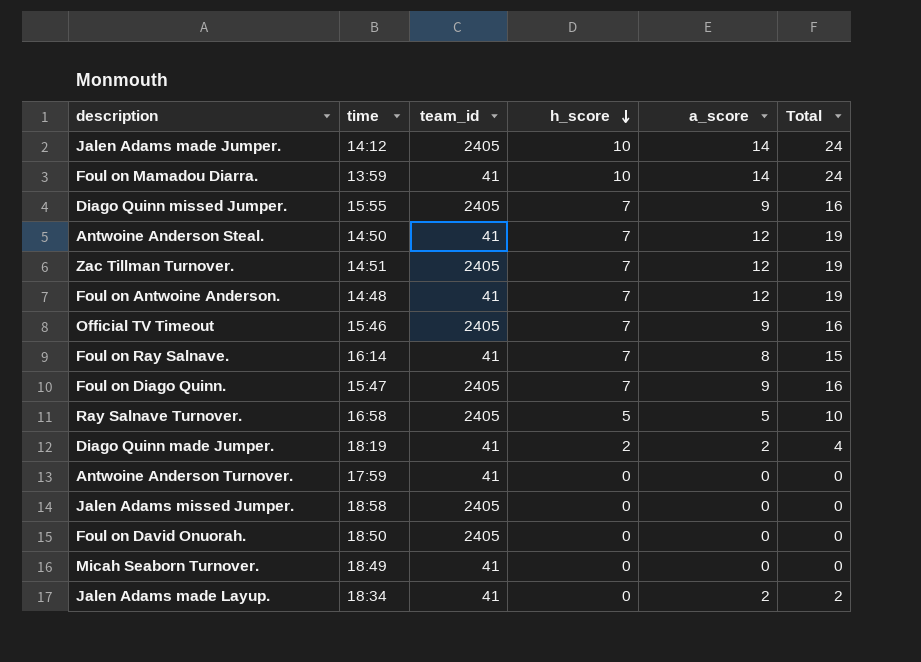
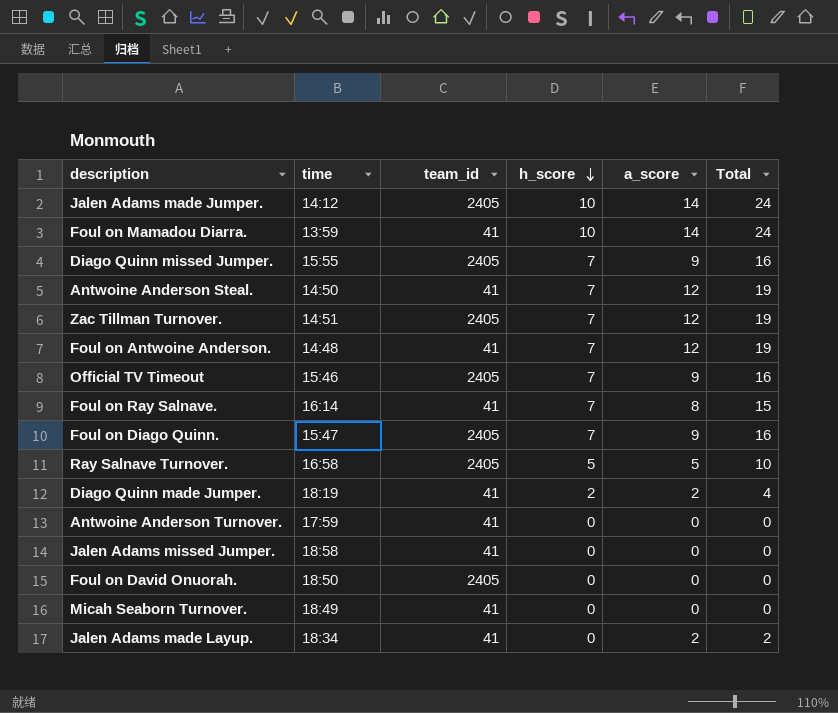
Jalen Adams missed Jumper. | team_id: 2405 -> 41

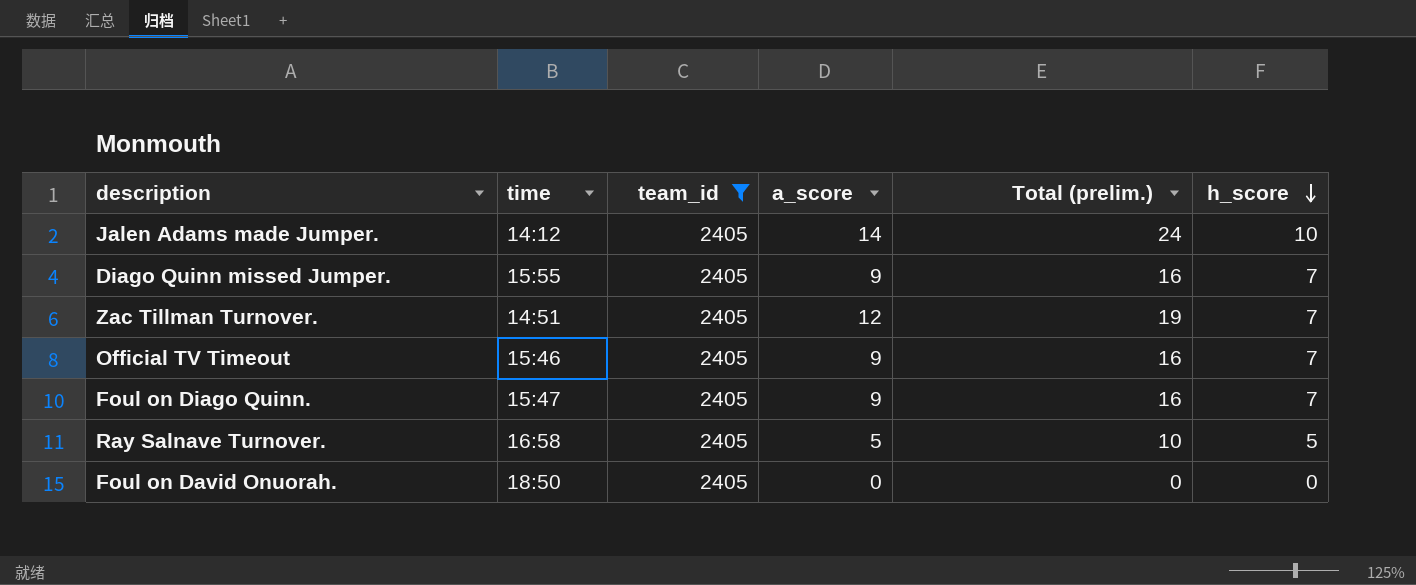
filter: none -> team_id = 2405
column name: Total -> Total (prelim.)
column h_score | position: 4 -> 6

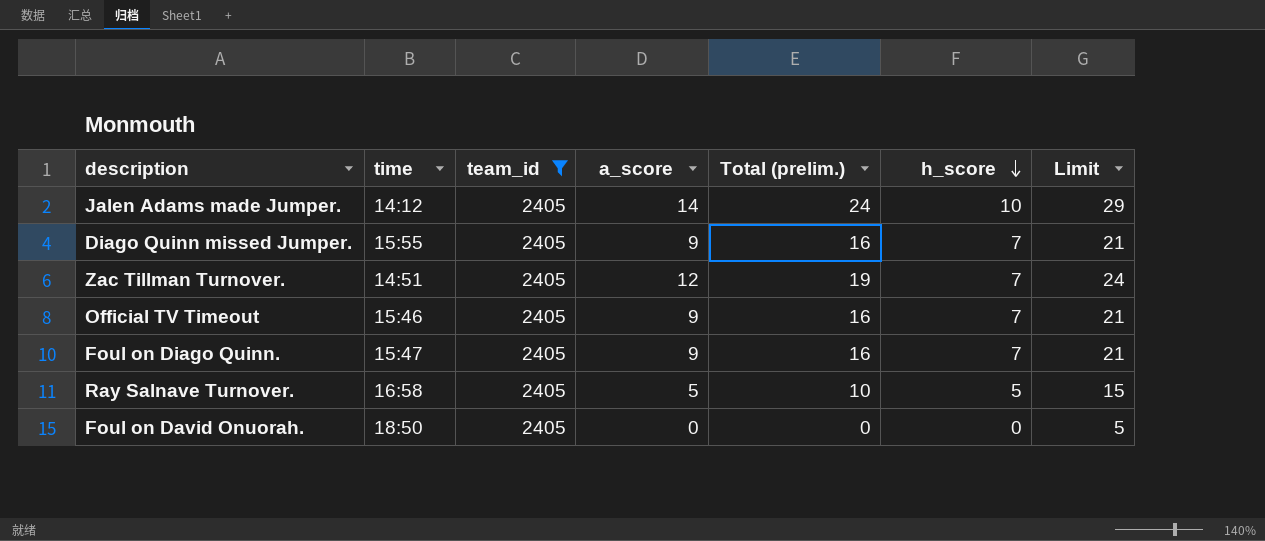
column Limit | formula: none -> [Total (prelim.)] + 5

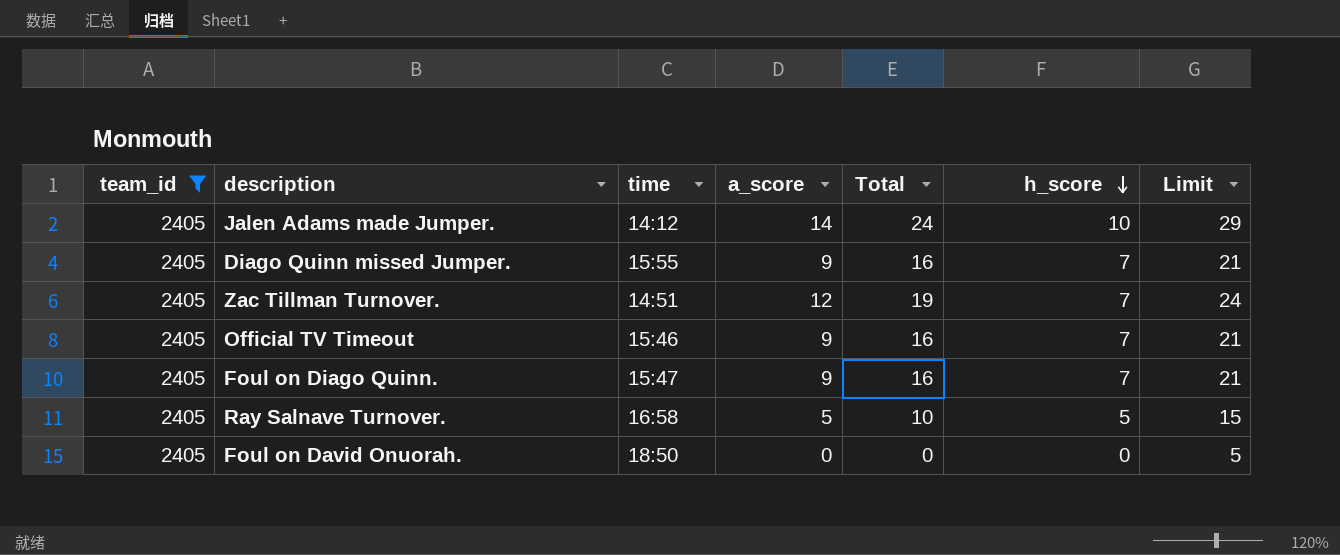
column team_id | position: 3 -> 1
column name: Total (prelim.) -> Total

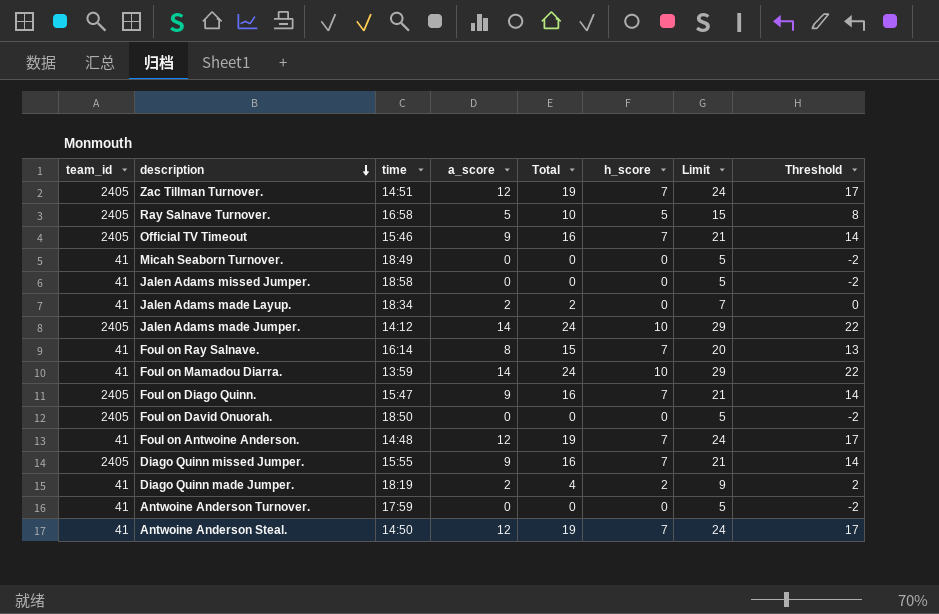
filter: team_id = 2405 -> none
row order: h_score descending -> description descending
column Threshold | formula: none -> [Total] - 2

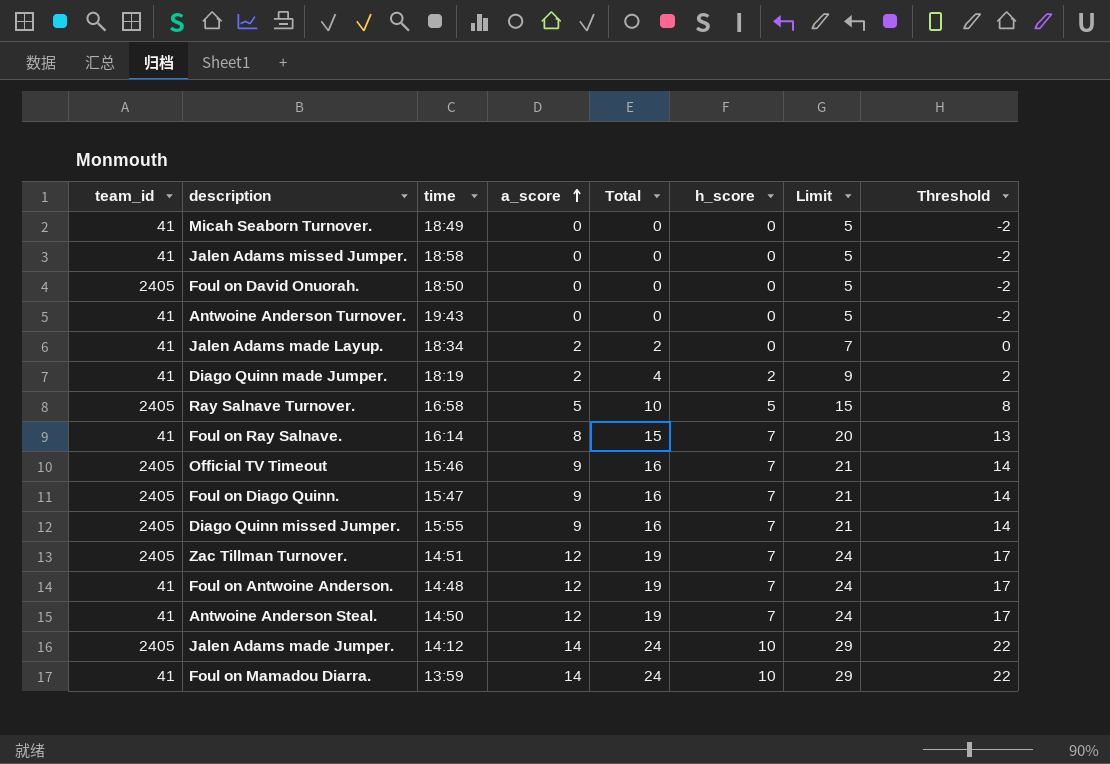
row order: description descending -> a_score ascending
Antwoine Anderson Turnover. | time: 17:59 -> 19:43

